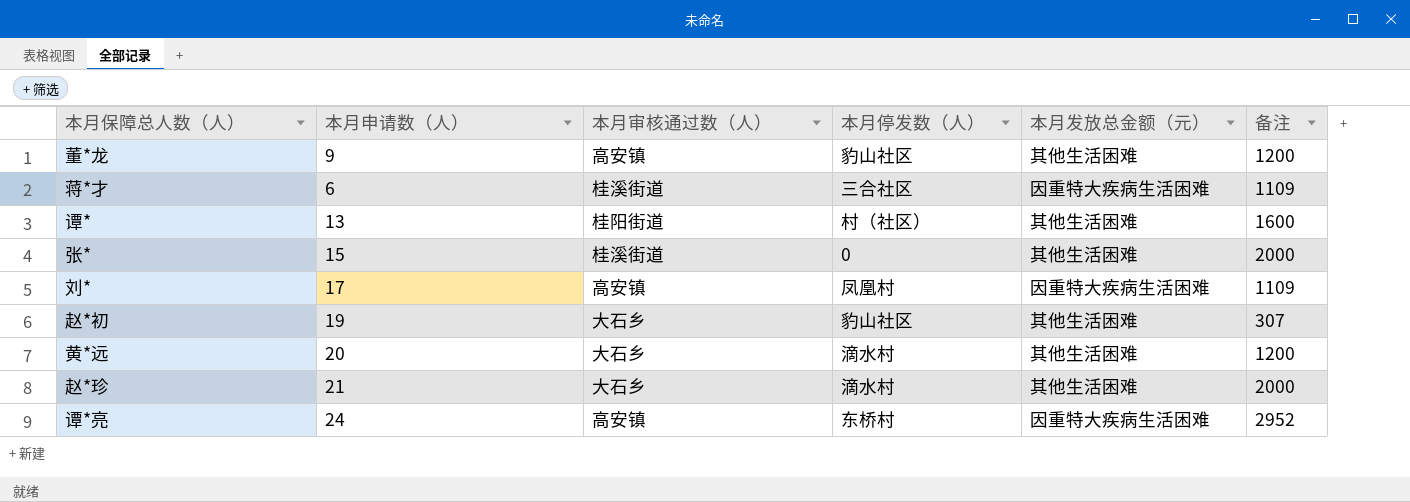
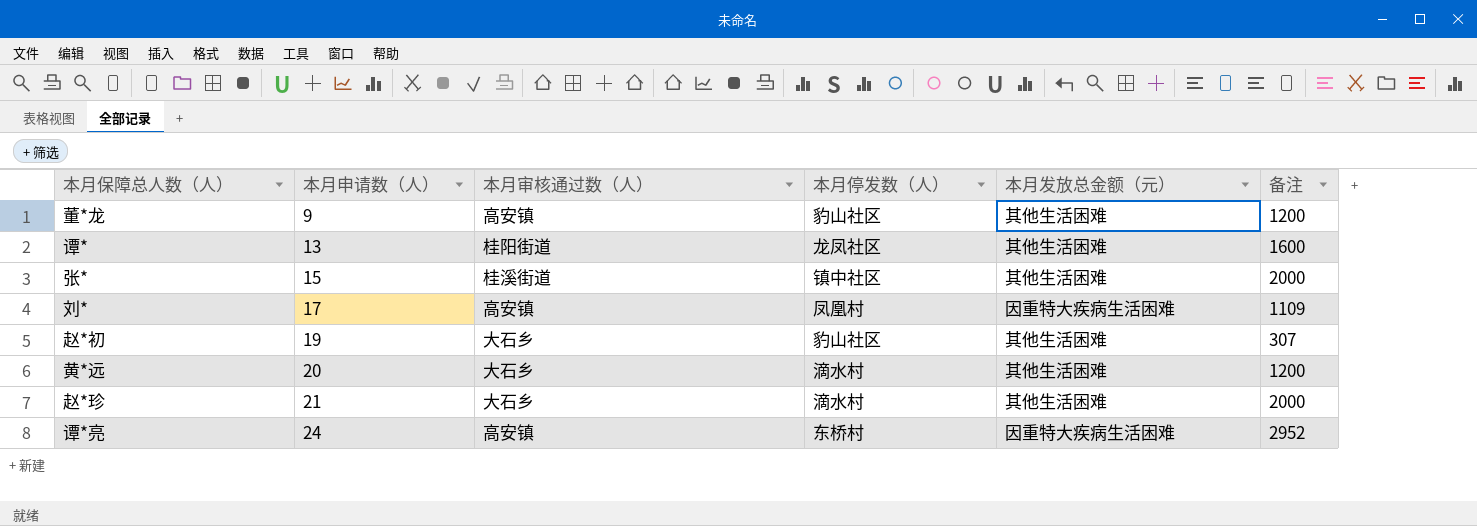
row 蒋*才: 6 | 桂溪街道 | 三合社区 | 因重特大疾病生活困难 | 1109 -> none
谭* | 本月停发数（人）: 村（社区） -> 龙凤社区
张* | 本月停发数（人）: 0 -> 镇中社区

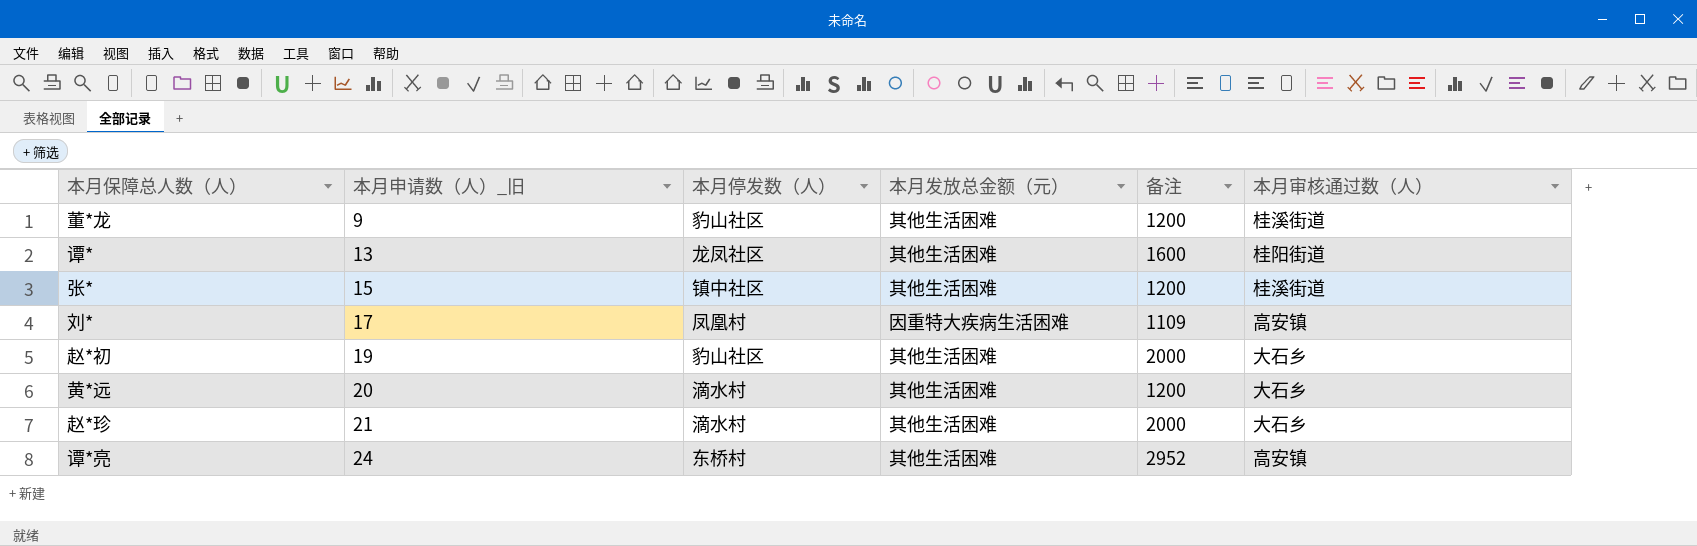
column name: 本月申请数（人） -> 本月申请数（人）_旧
column 本月审核通过数（人） | position: 3 -> 6
董*龙 | 本月审核通过数（人）: 高安镇 -> 桂溪街道
张* | 备注: 2000 -> 1200
赵*初 | 备注: 307 -> 2000
谭*亮 | 本月发放总金额（元）: 因重特大疾病生活困难 -> 其他生活困难

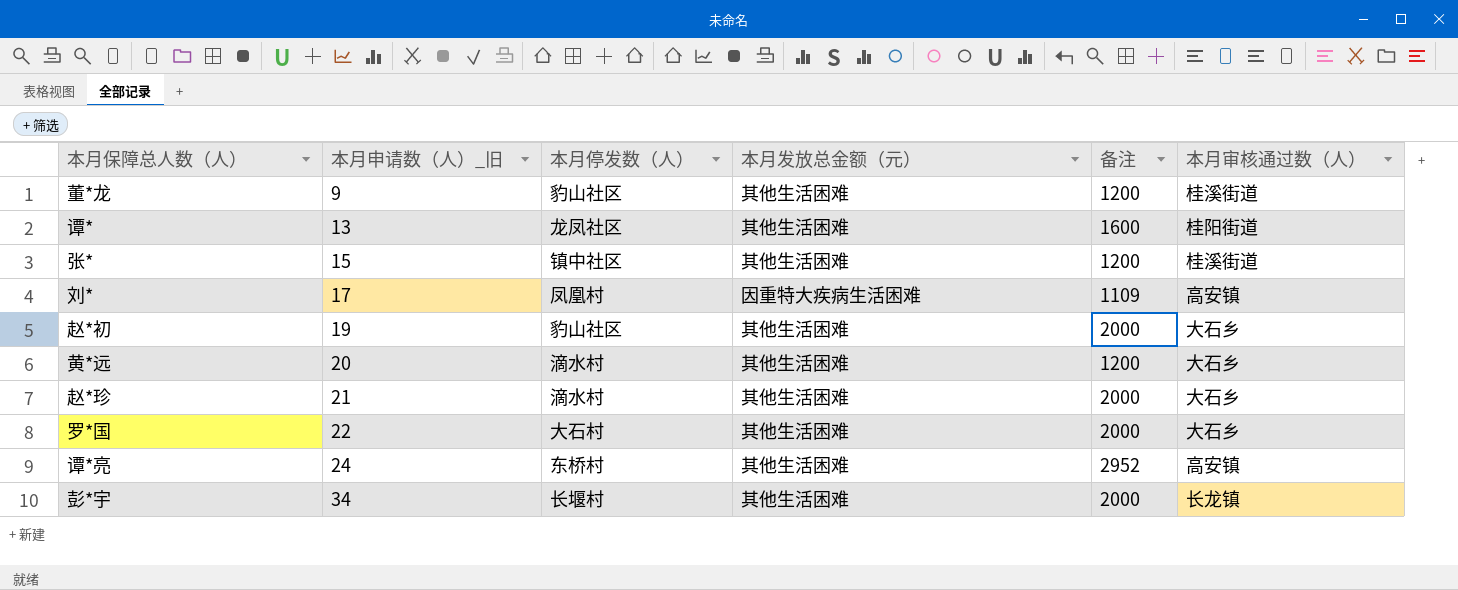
row 罗*国: none -> 22 | 大石村 | 其他生活困难 | 2000 | 大石乡
row 彭*宇: none -> 34 | 长堰村 | 其他生活困难 | 2000 | 长龙镇

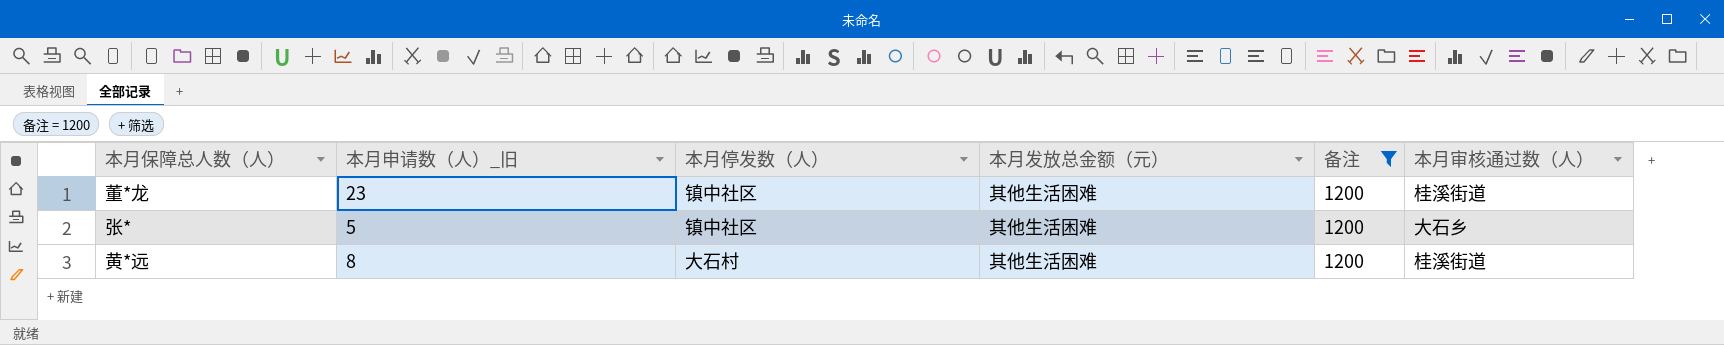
filter: none -> 备注 = 1200
董*龙 | 本月申请数（人）_旧: 9 -> 23
董*龙 | 本月停发数（人）: 豹山社区 -> 镇中社区
张* | 本月申请数（人）_旧: 15 -> 5
张* | 本月审核通过数（人）: 桂溪街道 -> 大石乡
黄*远 | 本月申请数（人）_旧: 20 -> 8
黄*远 | 本月停发数（人）: 滴水村 -> 大石村
黄*远 | 本月审核通过数（人）: 大石乡 -> 桂溪街道

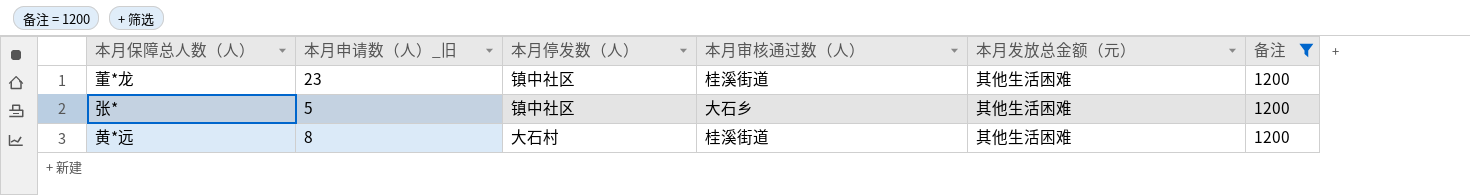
column 本月审核通过数（人） | position: 6 -> 4

